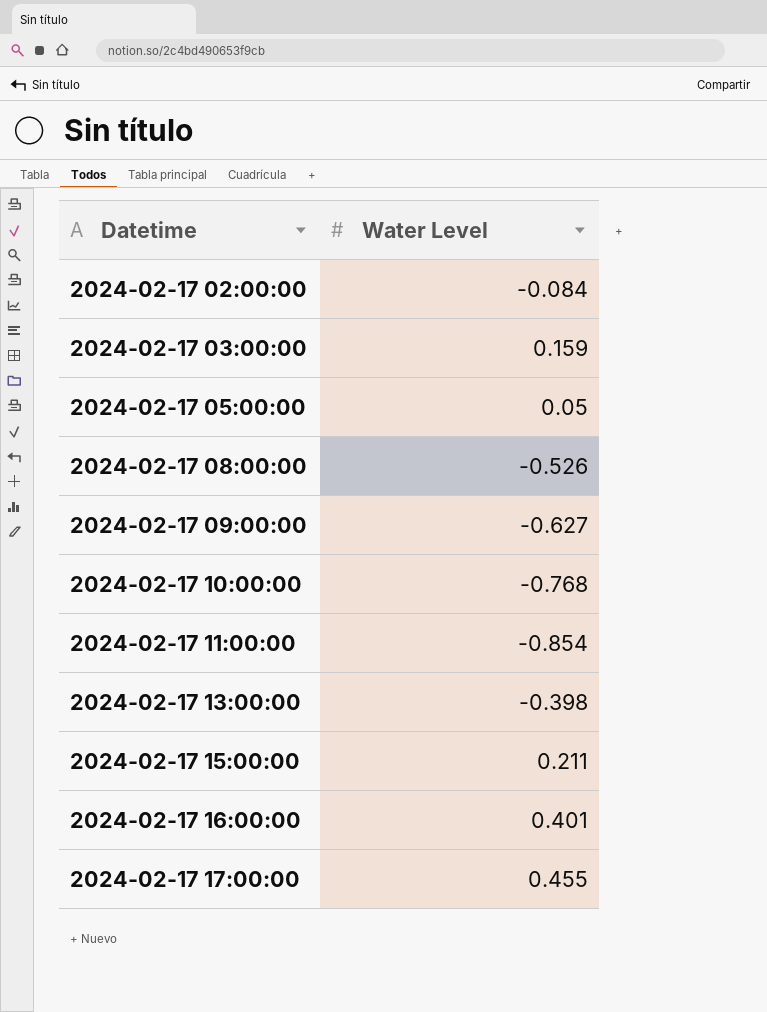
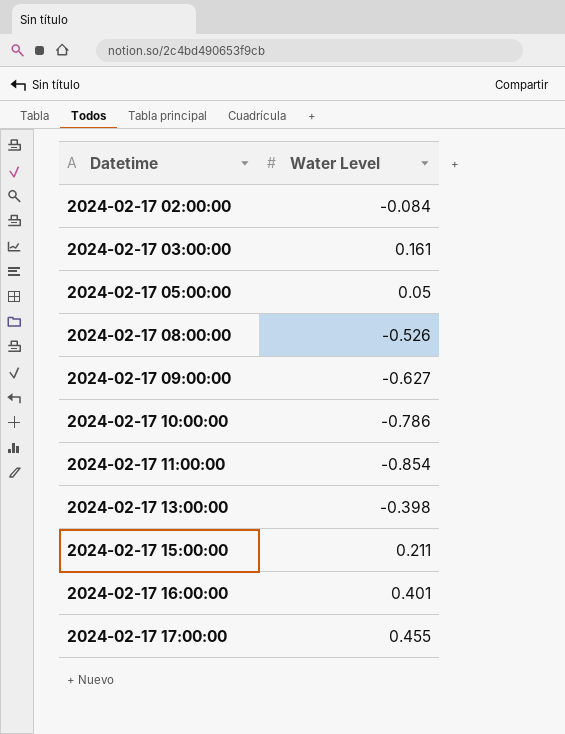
2024-02-17 03:00:00 | Water Level: 0.159 -> 0.161
2024-02-17 10:00:00 | Water Level: -0.768 -> -0.786

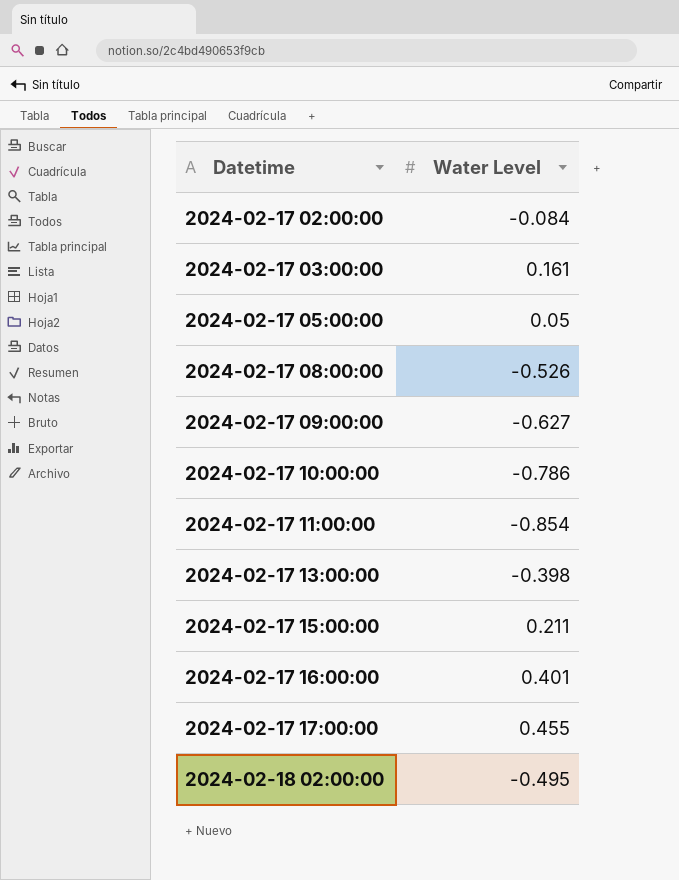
row 2024-02-18 02:00:00: none -> -0.495

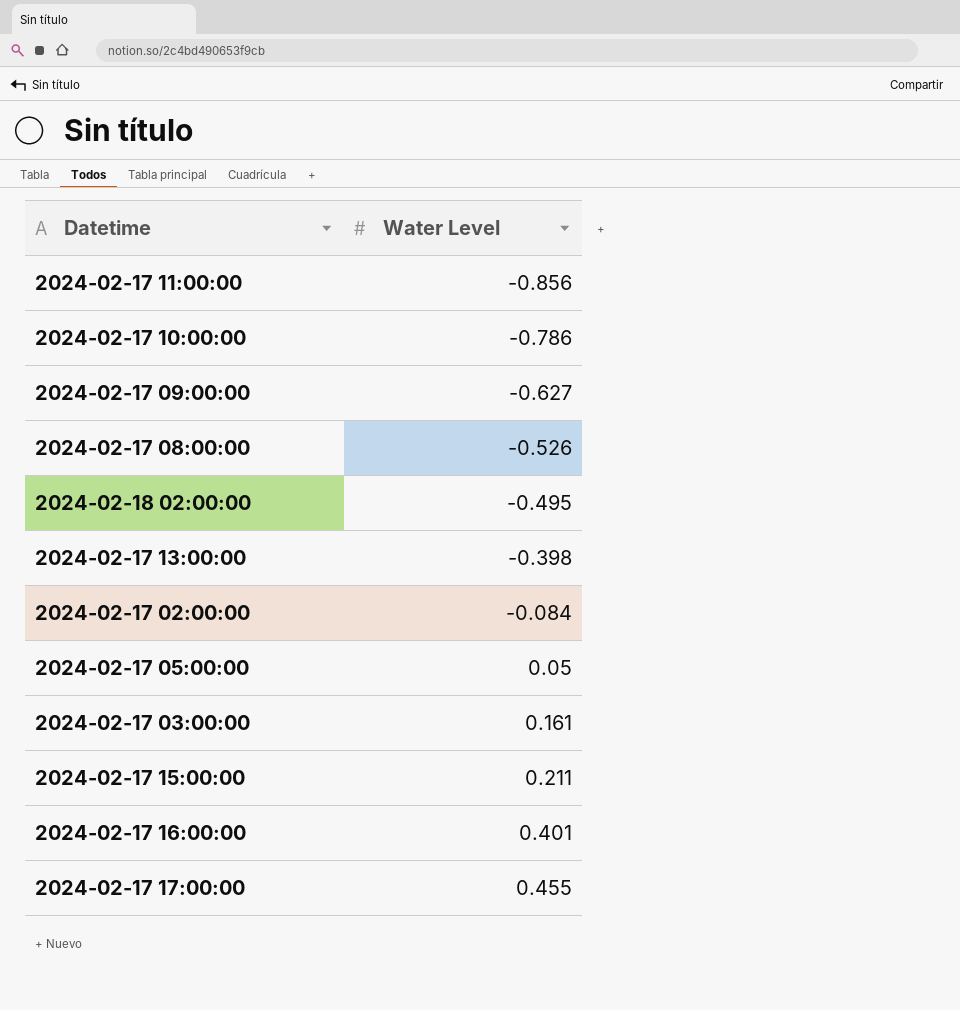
row order: Datetime ascending -> Water Level ascending
2024-02-17 11:00:00 | Water Level: -0.854 -> -0.856

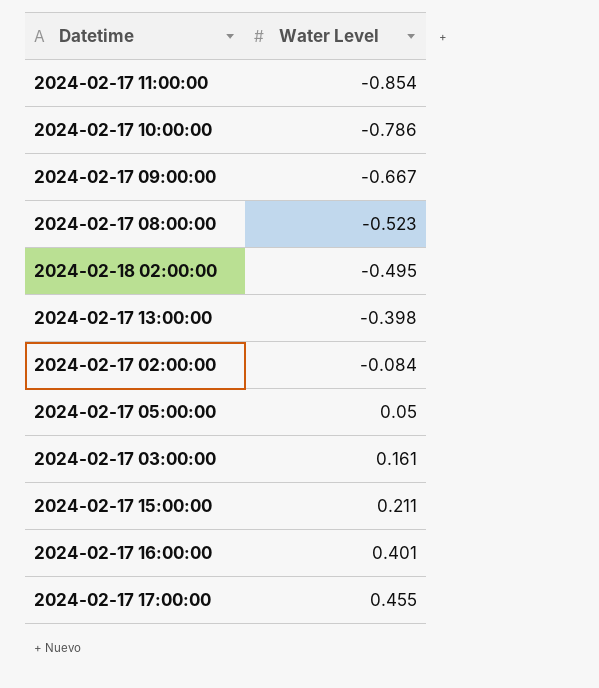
2024-02-17 11:00:00 | Water Level: -0.856 -> -0.854
2024-02-17 09:00:00 | Water Level: -0.627 -> -0.667
2024-02-17 08:00:00 | Water Level: -0.526 -> -0.523

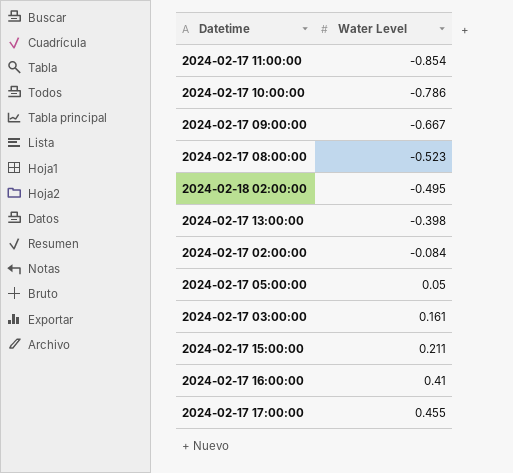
2024-02-17 16:00:00 | Water Level: 0.401 -> 0.41

